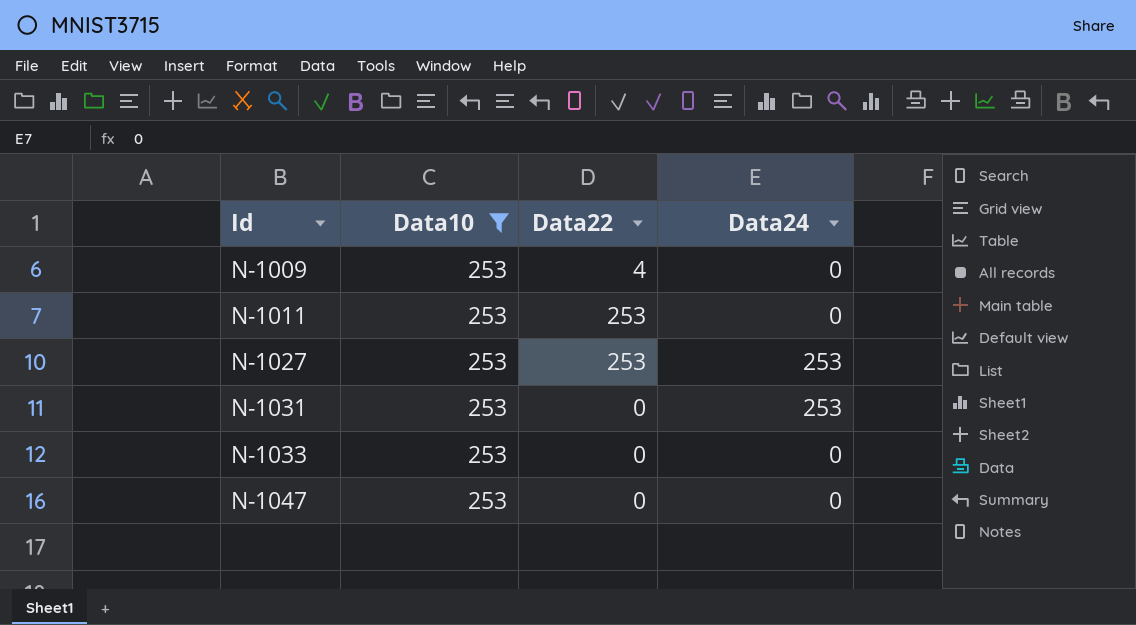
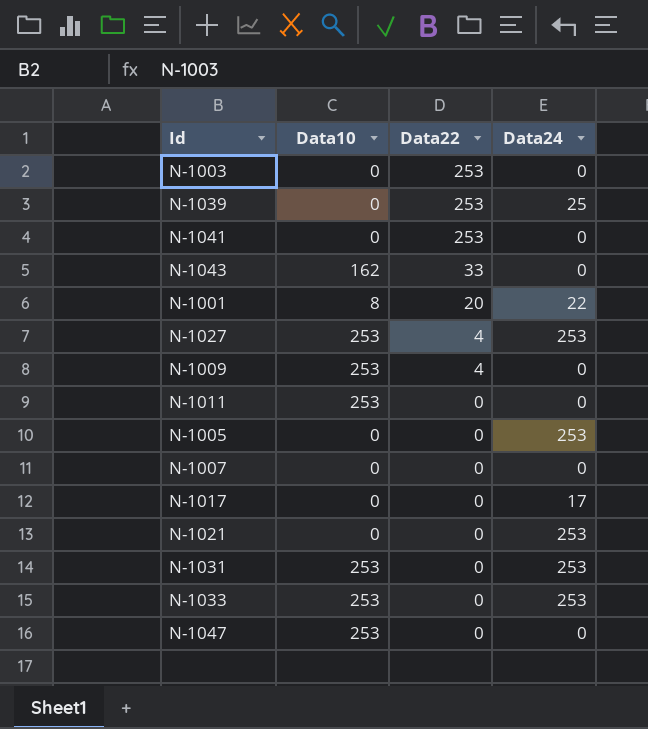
filter: Data10 = 253 -> none
row order: Id ascending -> Data22 descending
N-1027 | Data22: 253 -> 4
N-1011 | Data22: 253 -> 0
N-1033 | Data24: 0 -> 253

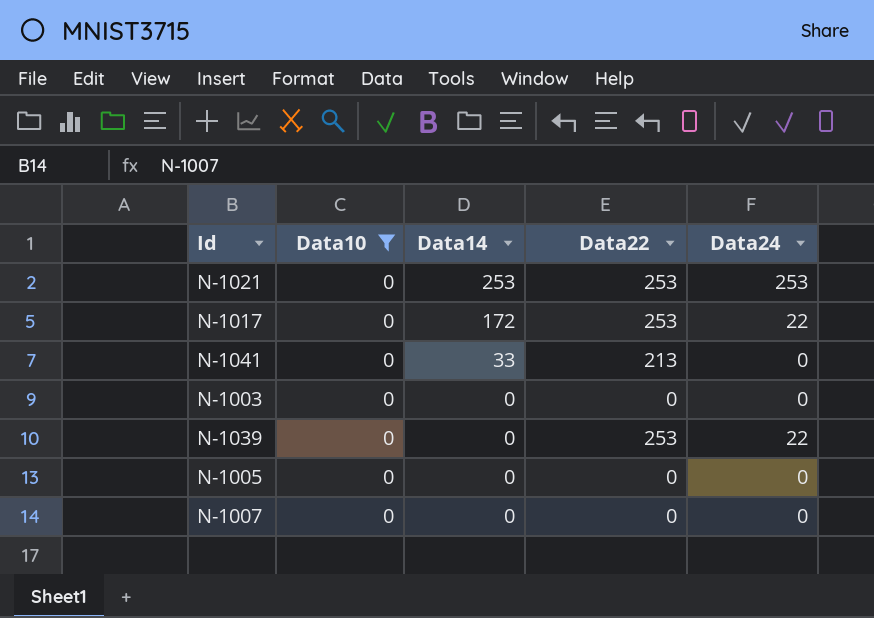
filter: none -> Data10 = 0
row order: Data22 descending -> Data14 descending
column Data14 | position: none -> 3
N-1021 | Data22: 0 -> 253
N-1017 | Data22: 0 -> 253
N-1017 | Data24: 17 -> 22
N-1041 | Data22: 253 -> 213
N-1003 | Data22: 253 -> 0
N-1039 | Data24: 25 -> 22
N-1005 | Data24: 253 -> 0

